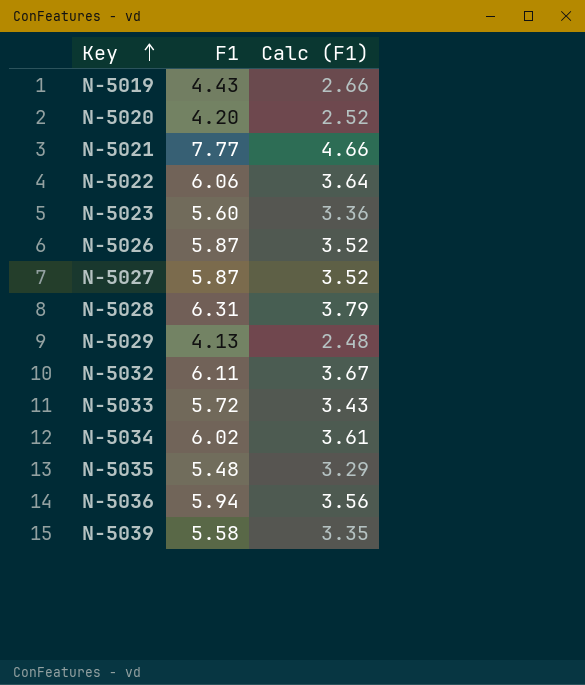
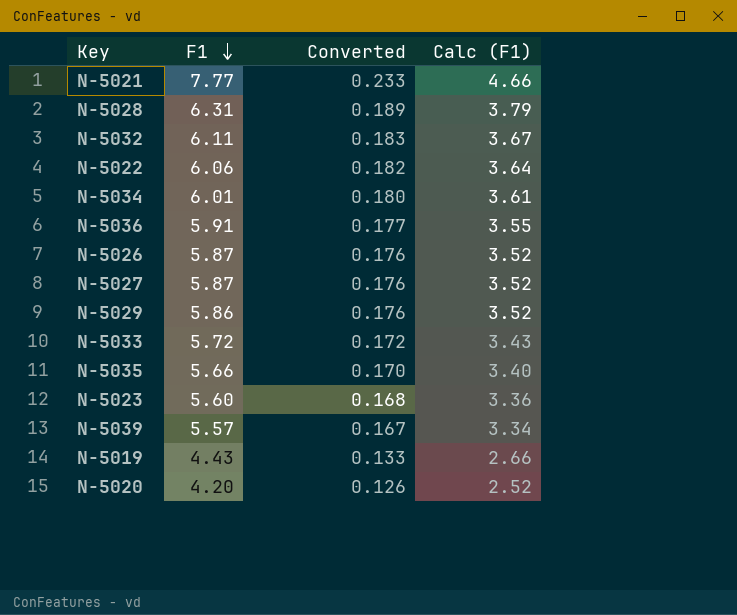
row order: Key ascending -> F1 descending
column Converted | formula: none -> [F1] * 0.03
N-5034 | F1: 6.02 -> 6.01
N-5036 | F1: 5.94 -> 5.91
N-5036 | Calc (F1): 3.56 -> 3.55
N-5029 | F1: 4.13 -> 5.86
N-5029 | Calc (F1): 2.48 -> 3.52
N-5035 | F1: 5.48 -> 5.66
N-5035 | Calc (F1): 3.29 -> 3.40
N-5039 | F1: 5.58 -> 5.57
N-5039 | Calc (F1): 3.35 -> 3.34

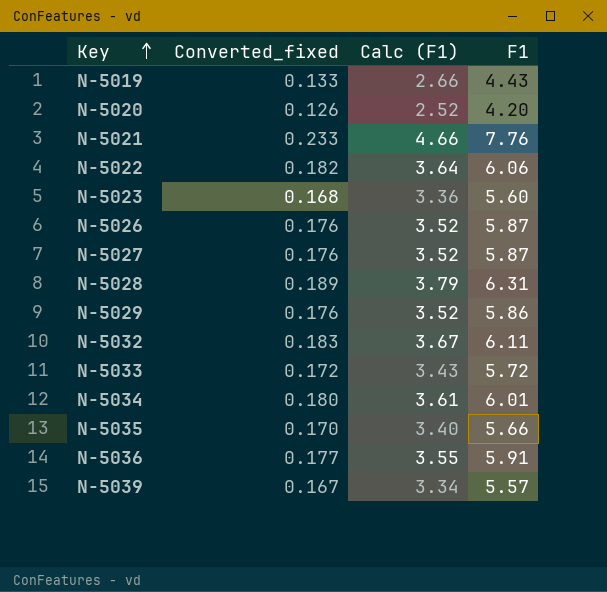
row order: F1 descending -> Key ascending
column name: Converted -> Converted_fixed
column F1 | position: 2 -> 4
N-5021 | F1: 7.77 -> 7.76

